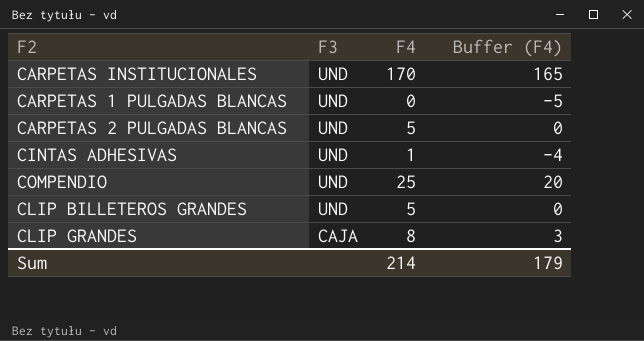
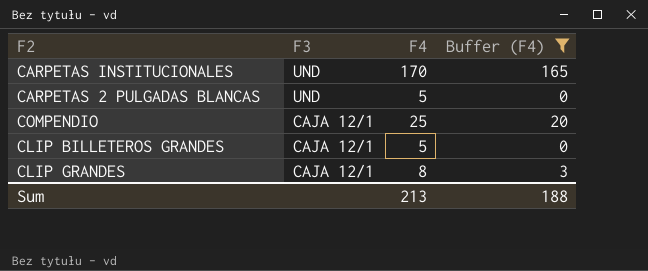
filter: none -> Buffer (F4) >= 0
COMPENDIO | F3: UND -> CAJA 12/1
CLIP BILLETEROS GRANDES | F3: UND -> CAJA 12/1
CLIP GRANDES | F3: CAJA -> CAJA 12/1
Sum | F4: 214 -> 213
Sum | Buffer (F4): 179 -> 188

